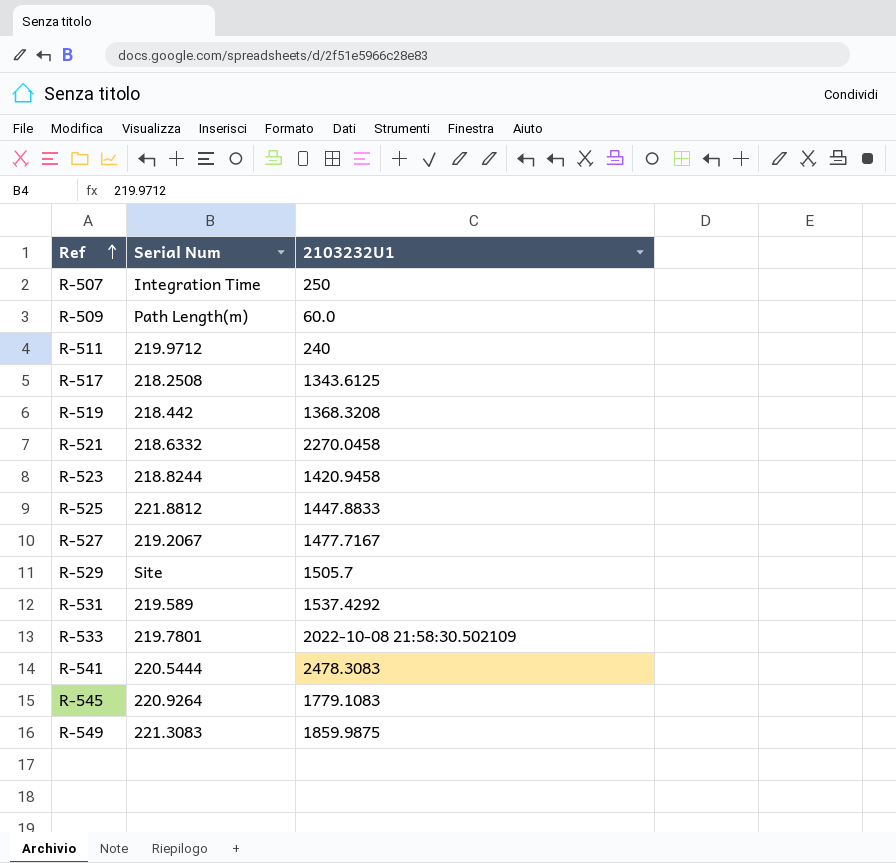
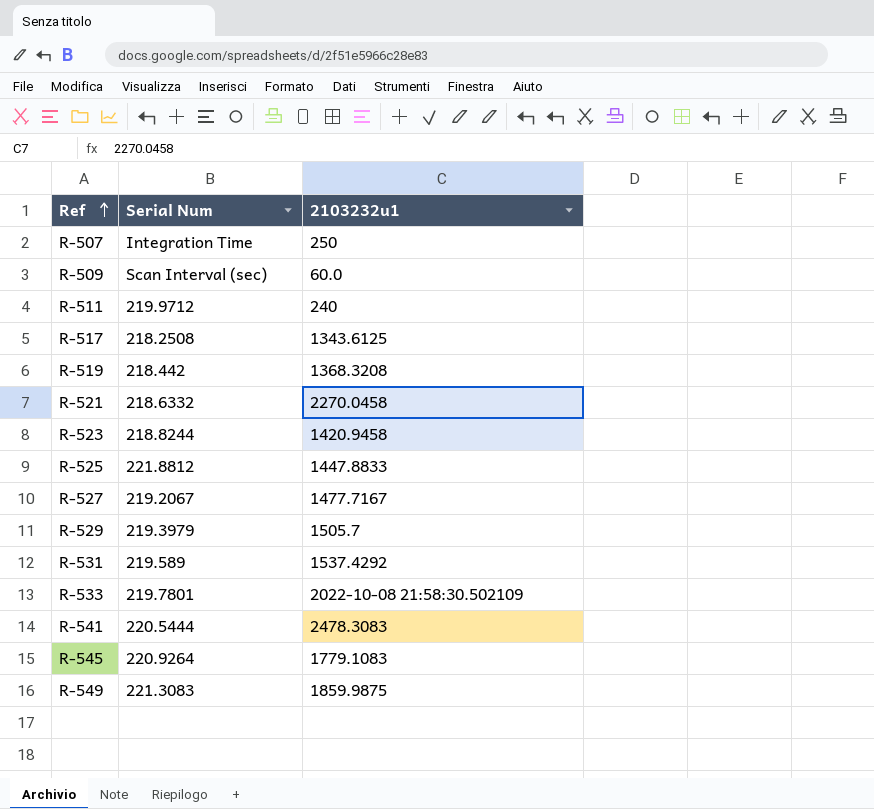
column name: 2103232U1 -> 2103232u1
R-509 | Serial Num: Path Length(m) -> Scan Interval (sec)
R-529 | Serial Num: Site -> 219.3979

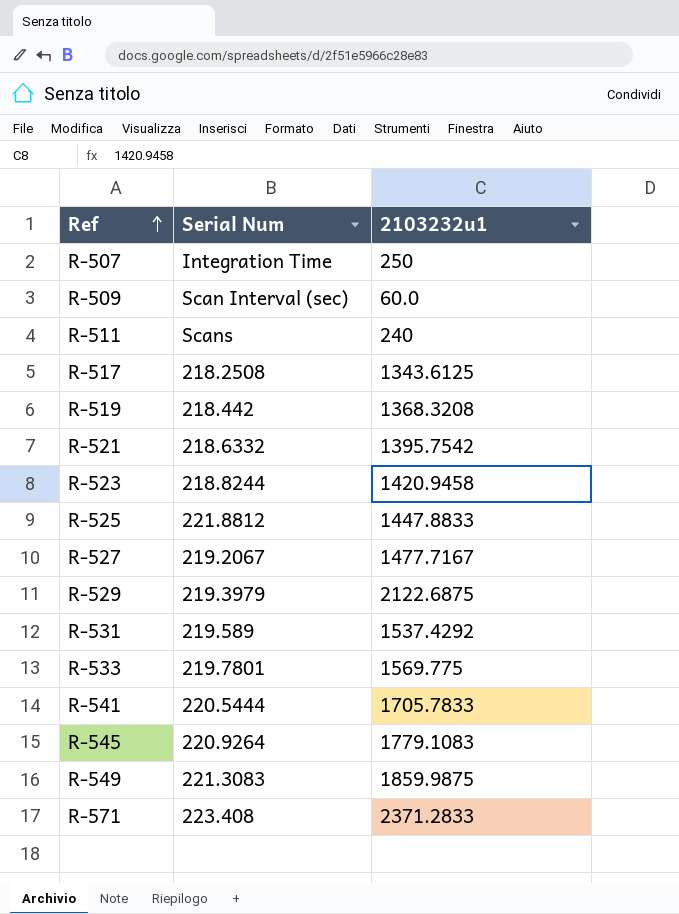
R-511 | Serial Num: 219.9712 -> Scans
R-521 | 2103232u1: 2270.0458 -> 1395.7542
R-529 | 2103232u1: 1505.7 -> 2122.6875
R-533 | 2103232u1: 2022-10-08 21:58:30.502109 -> 1569.775
R-541 | 2103232u1: 2478.3083 -> 1705.7833
row R-571: none -> 223.408 | 2371.2833

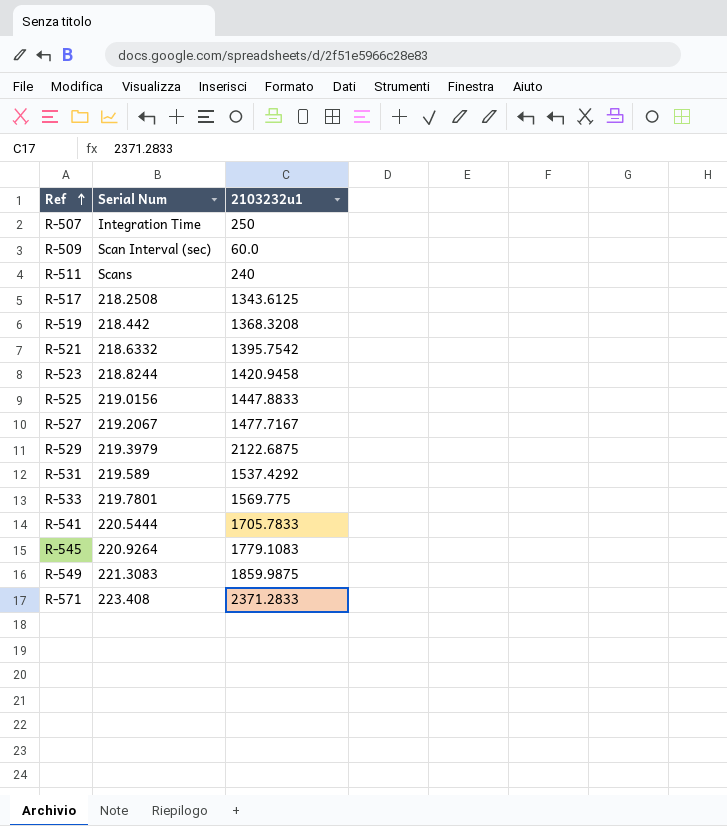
R-525 | Serial Num: 221.8812 -> 219.0156

